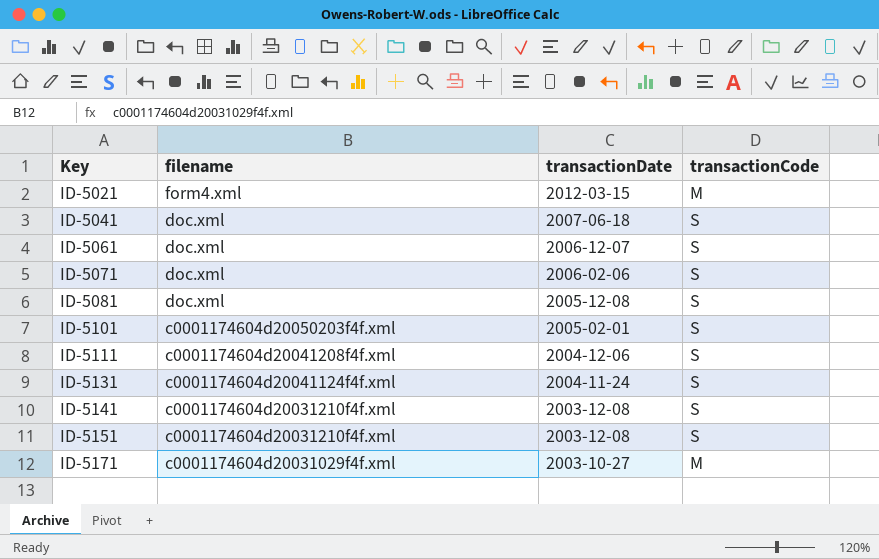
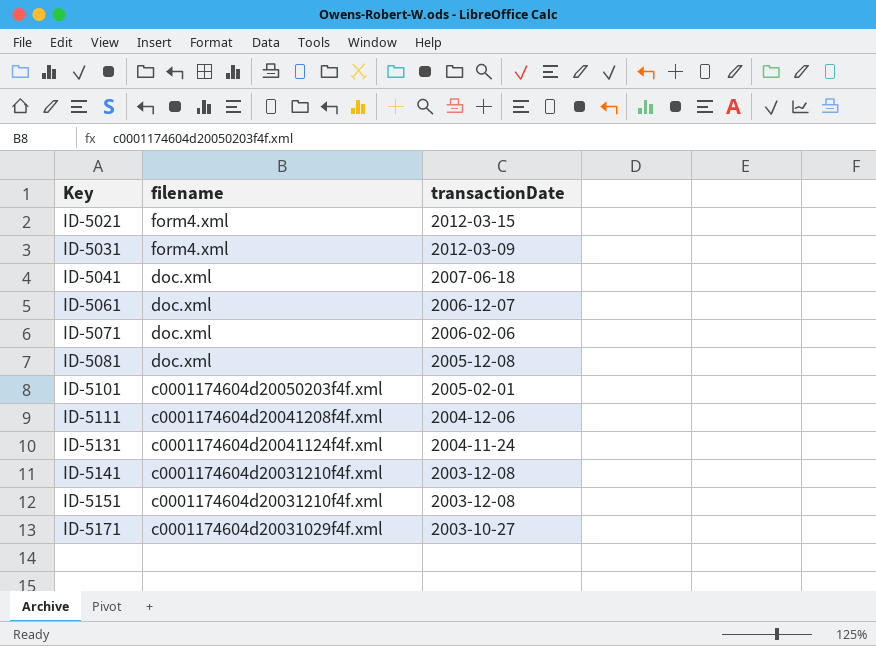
column transactionCode | position: 4 -> none
row ID-5031: none -> form4.xml | 2012-03-09

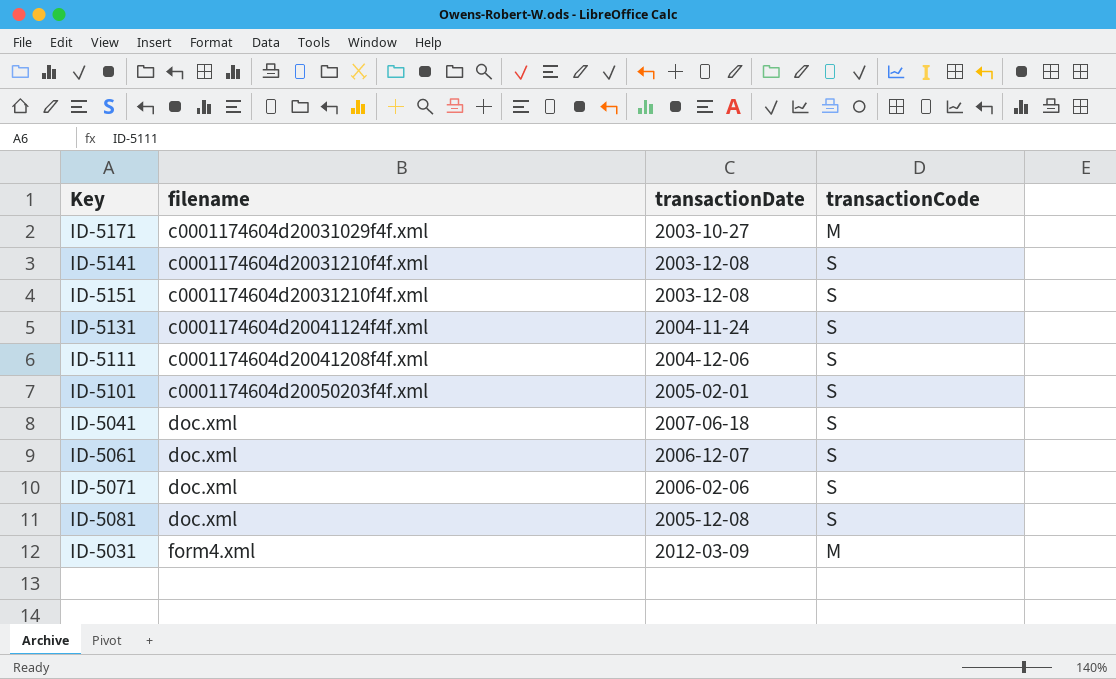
row order: Key ascending -> filename ascending
column transactionCode | position: none -> 4
row ID-5021: form4.xml | 2012-03-15 -> none

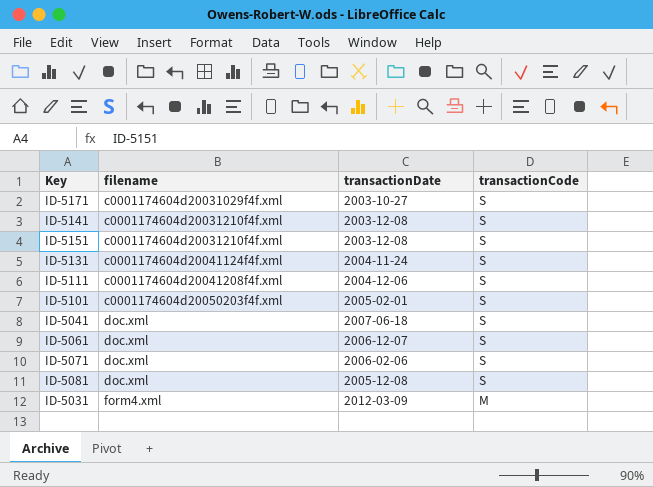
ID-5171 | transactionCode: M -> S

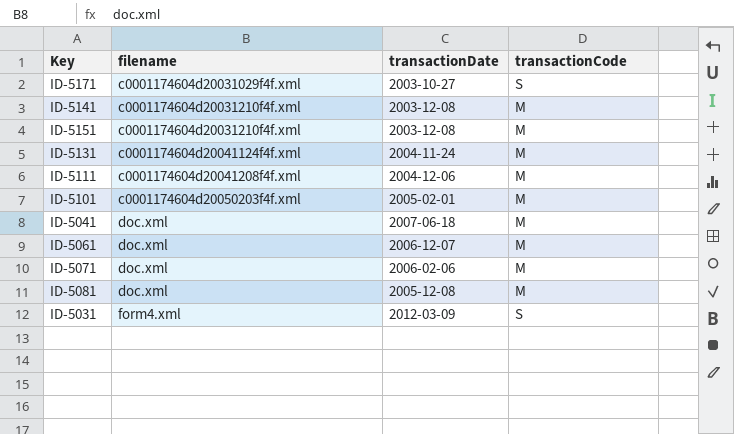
ID-5141 | transactionCode: S -> M
ID-5151 | transactionCode: S -> M
ID-5131 | transactionCode: S -> M
ID-5111 | transactionCode: S -> M
ID-5101 | transactionCode: S -> M
ID-5041 | transactionCode: S -> M
ID-5061 | transactionCode: S -> M
ID-5071 | transactionCode: S -> M
ID-5081 | transactionCode: S -> M
ID-5031 | transactionCode: M -> S

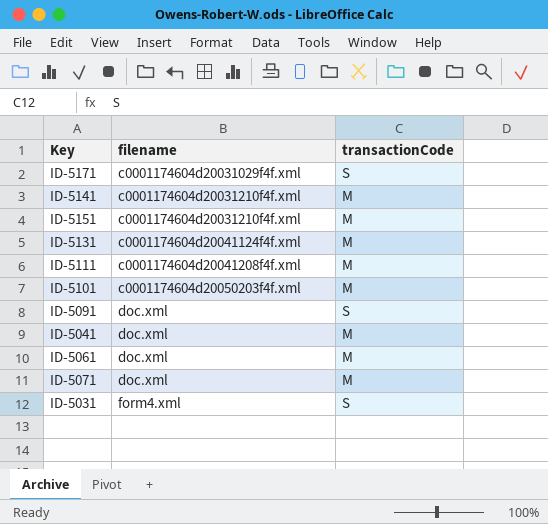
column transactionDate | position: 3 -> none
row ID-5081: doc.xml | 2005-12-08 | M -> none
row ID-5091: none -> doc.xml | S

